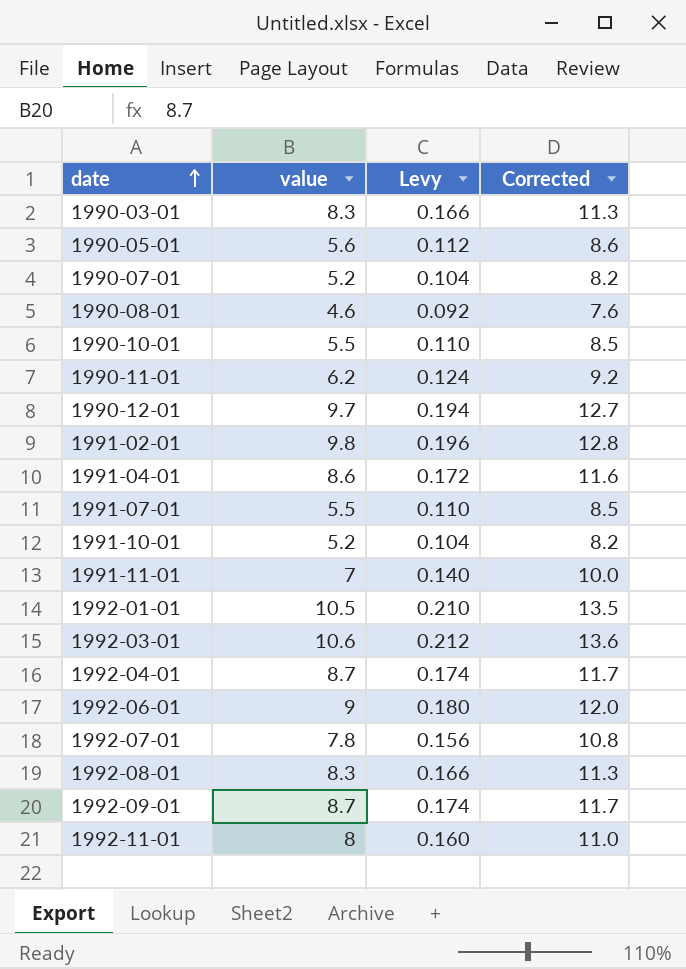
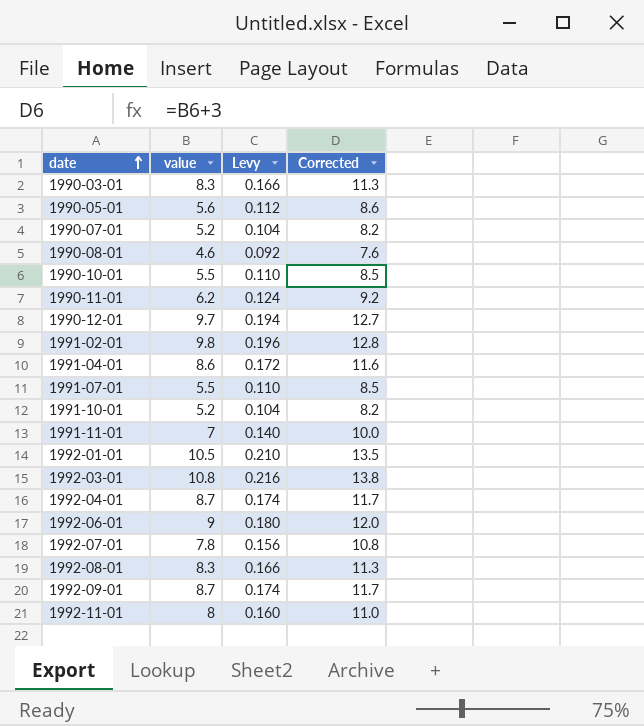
1992-03-01 | value: 10.6 -> 10.8
1992-03-01 | Levy: 0.212 -> 0.216
1992-03-01 | Corrected: 13.6 -> 13.8

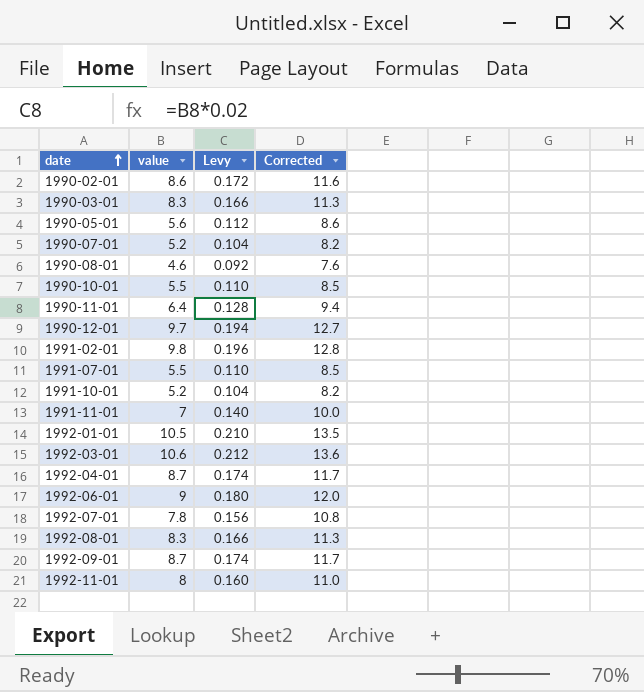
row 1991-04-01: 8.6 | 0.172 | 11.6 -> none
row 1990-02-01: none -> 8.6 | 0.172 | 11.6
1990-11-01 | value: 6.2 -> 6.4
1990-11-01 | Levy: 0.124 -> 0.128
1990-11-01 | Corrected: 9.2 -> 9.4
1992-03-01 | value: 10.8 -> 10.6
1992-03-01 | Levy: 0.216 -> 0.212
1992-03-01 | Corrected: 13.8 -> 13.6

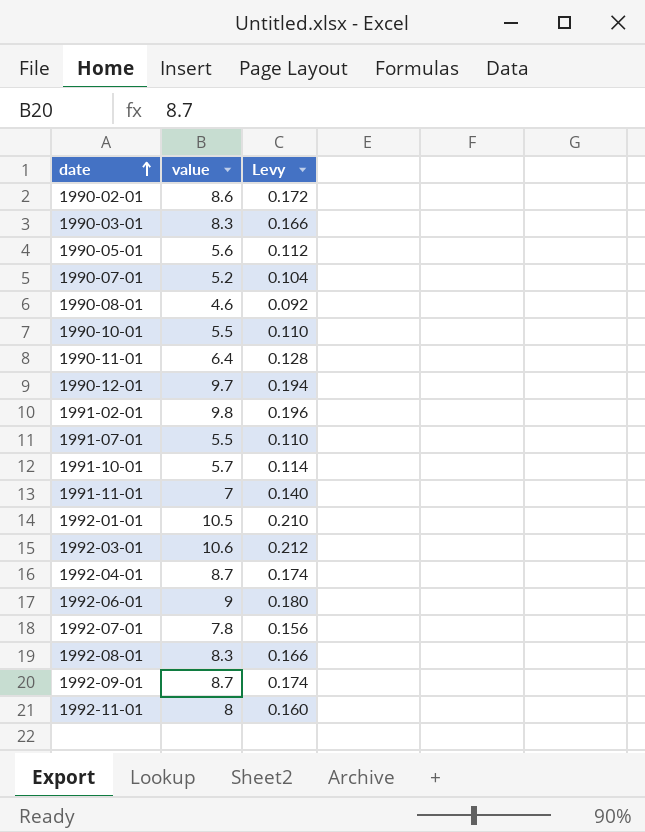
column Corrected | formula: [value] + 3 -> none
1991-10-01 | value: 5.2 -> 5.7
1991-10-01 | Levy: 0.104 -> 0.114

